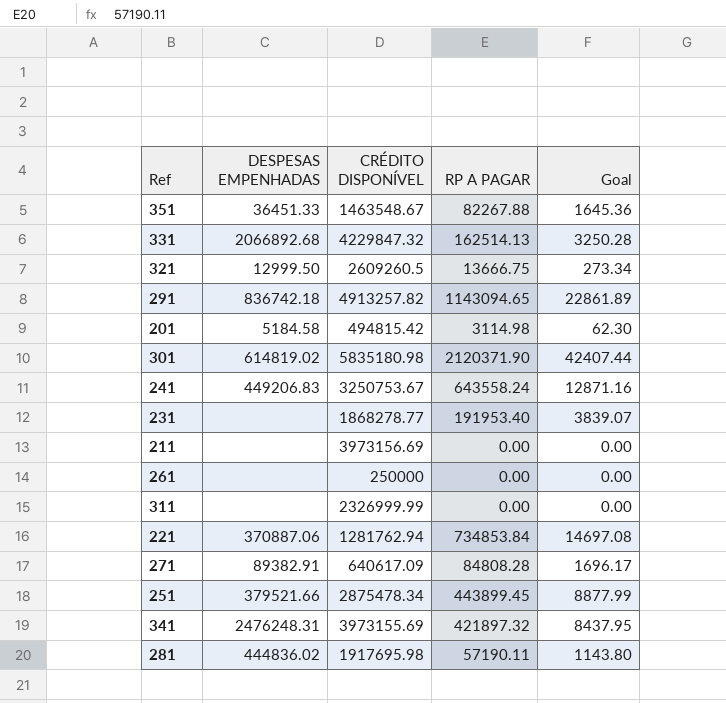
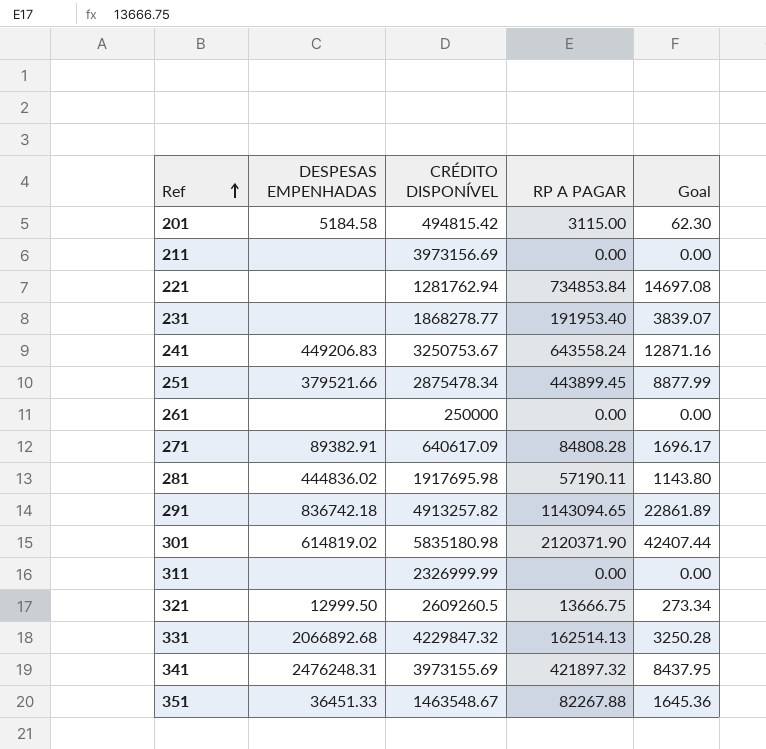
row order: none -> Ref ascending
201 | RP A PAGAR: 3114.98 -> 3115.00
221 | DESPESAS EMPENHADAS: 370887.06 -> none

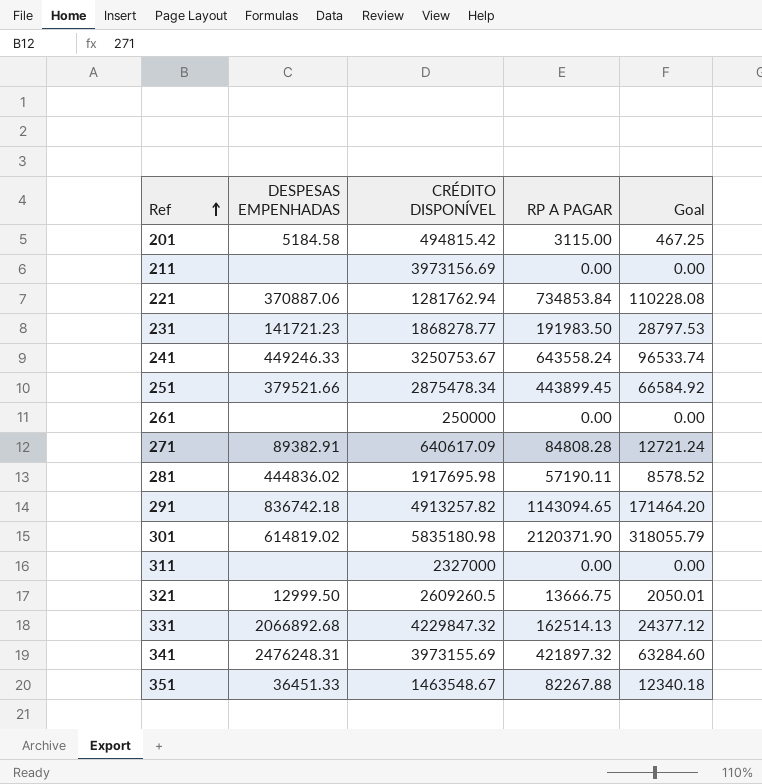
column Goal | formula: [RP A PAGAR] * 0.02 -> [RP A PAGAR] * 0.15
221 | DESPESAS EMPENHADAS: none -> 370887.06
231 | DESPESAS EMPENHADAS: none -> 141721.23
231 | RP A PAGAR: 191953.40 -> 191983.50
241 | DESPESAS EMPENHADAS: 449206.83 -> 449246.33
311 | CRÉDITO DISPONÍVEL: 2326999.99 -> 2327000

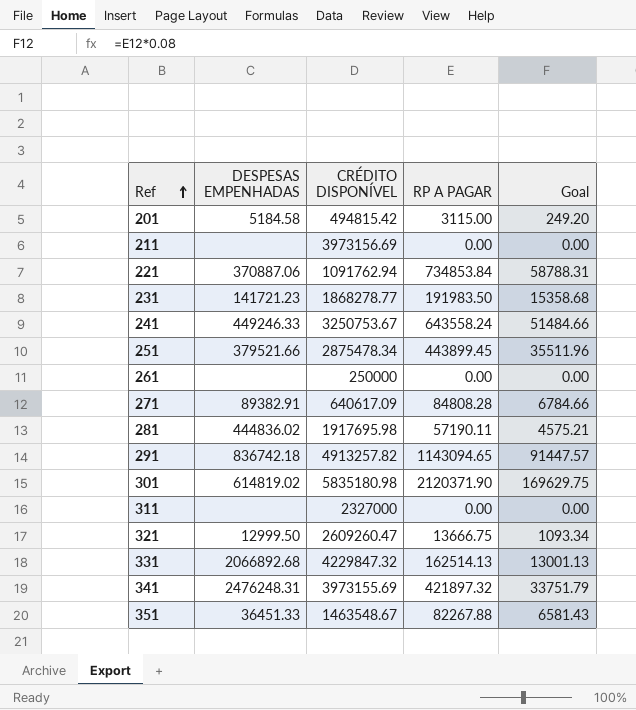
column Goal | formula: [RP A PAGAR] * 0.15 -> [RP A PAGAR] * 0.08
221 | CRÉDITO DISPONÍVEL: 1281762.94 -> 1091762.94
321 | CRÉDITO DISPONÍVEL: 2609260.5 -> 2609260.47

